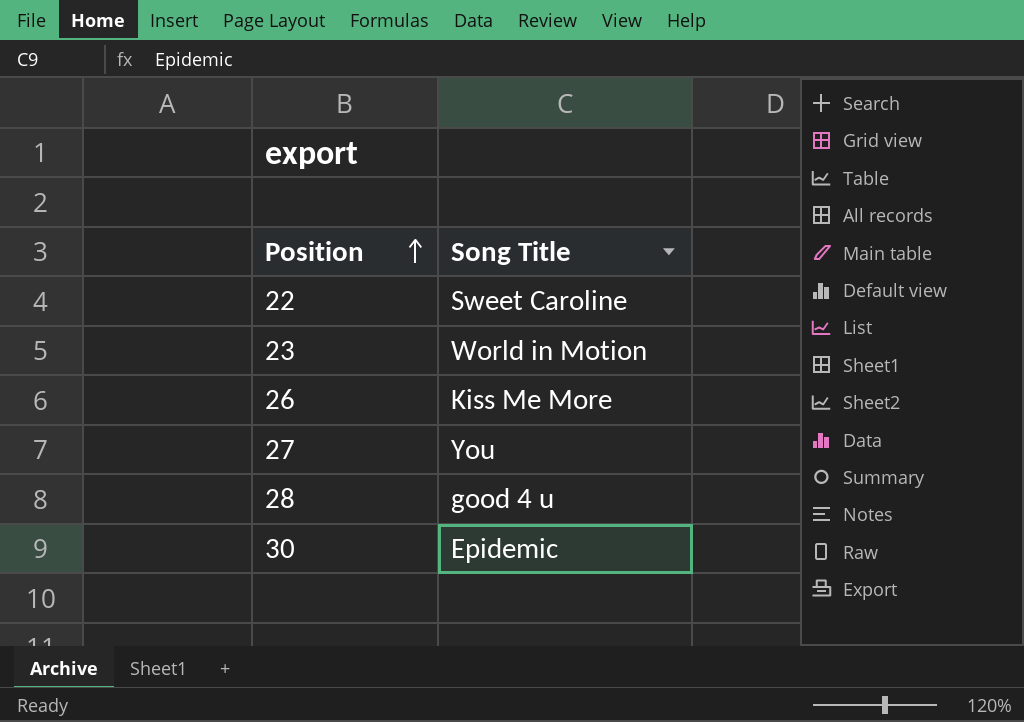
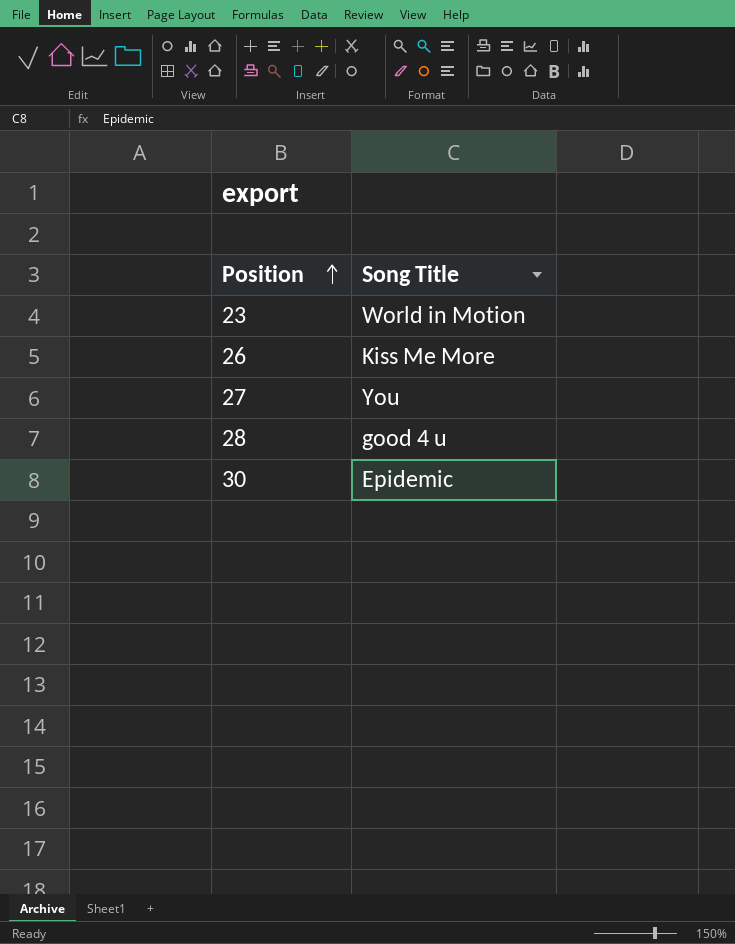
row 22: Sweet Caroline -> none

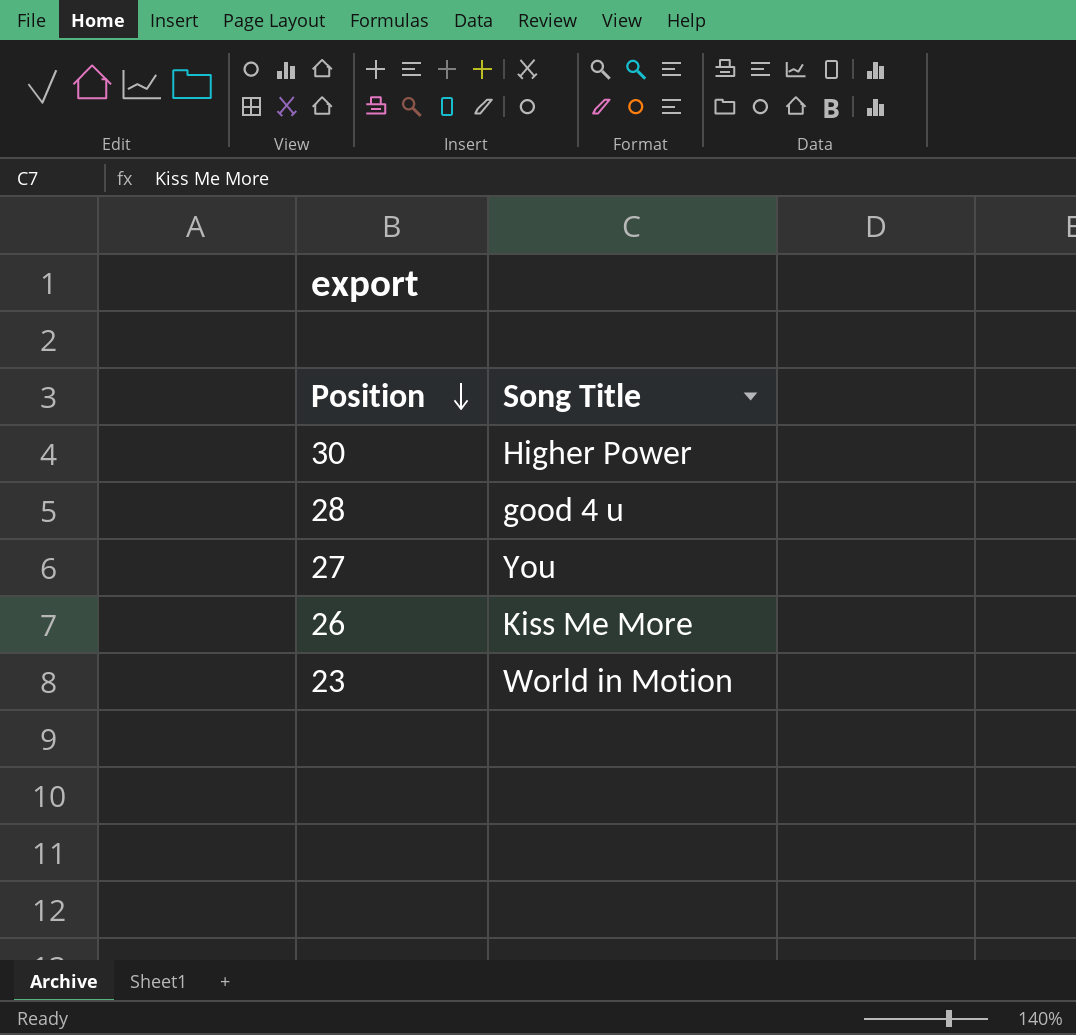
row order: Position ascending -> Position descending
30 | Song Title: Epidemic -> Higher Power

